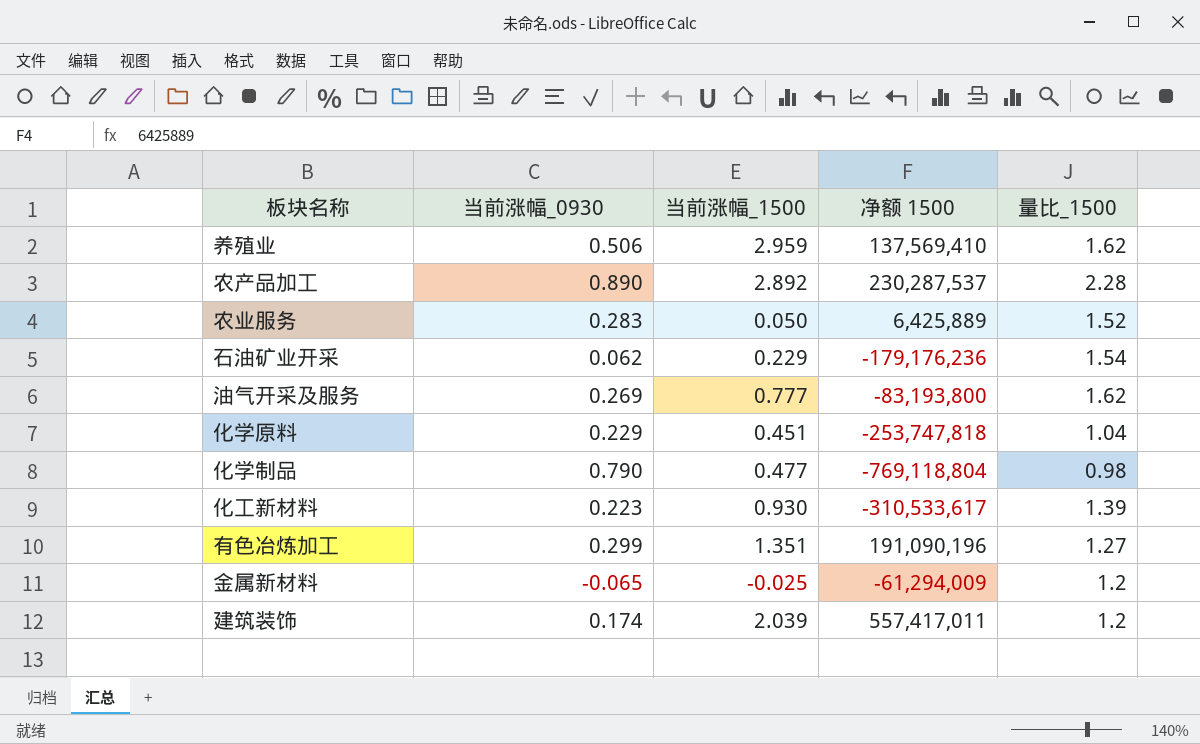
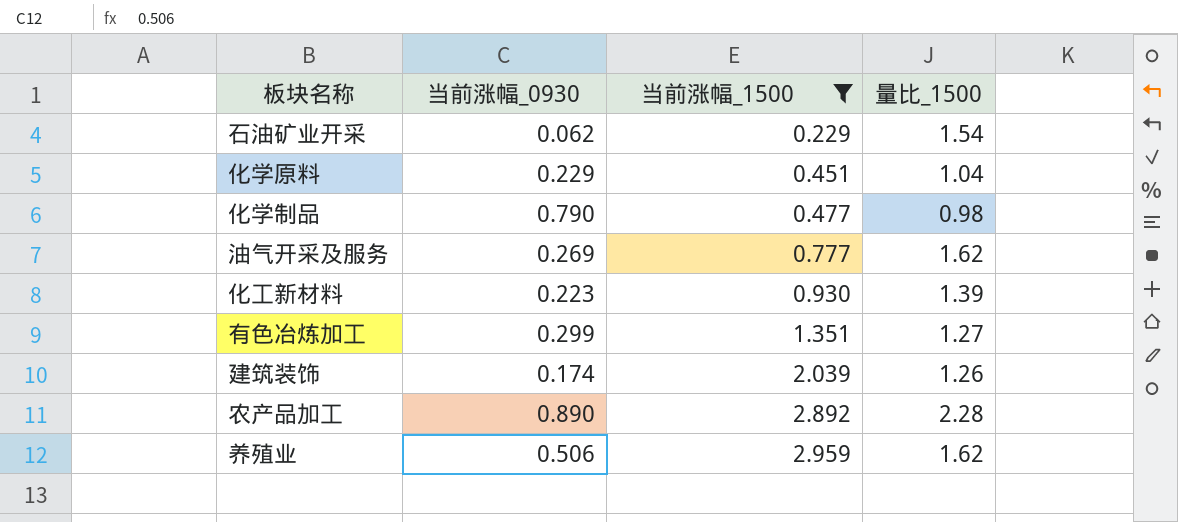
filter: none -> 当前涨幅_1500 >= 0.229
row order: none -> 当前涨幅_1500 ascending
column 净额 1500 | position: 4 -> none
建筑装饰 | 量比_1500: 1.2 -> 1.26

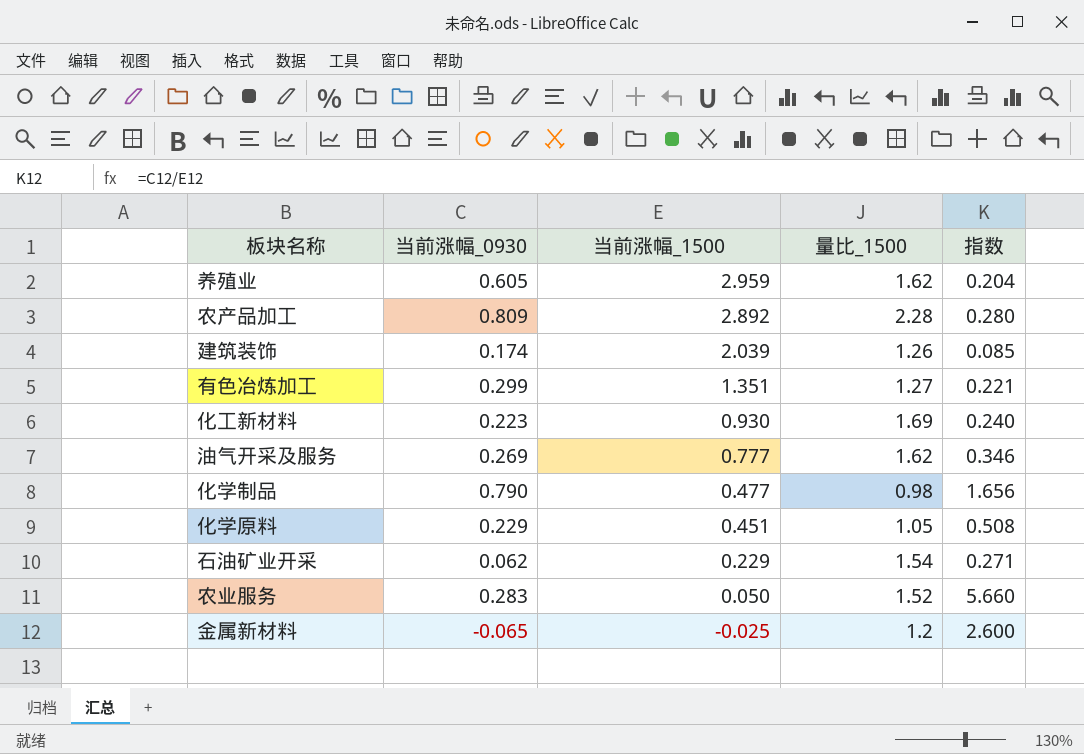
filter: 当前涨幅_1500 >= 0.229 -> none
row order: 当前涨幅_1500 ascending -> 当前涨幅_1500 descending
column 指数 | formula: none -> [当前涨幅_0930] / [当前涨幅_1500]
养殖业 | 当前涨幅_0930: 0.506 -> 0.605
农产品加工 | 当前涨幅_0930: 0.890 -> 0.809
化工新材料 | 量比_1500: 1.39 -> 1.69
化学原料 | 量比_1500: 1.04 -> 1.05

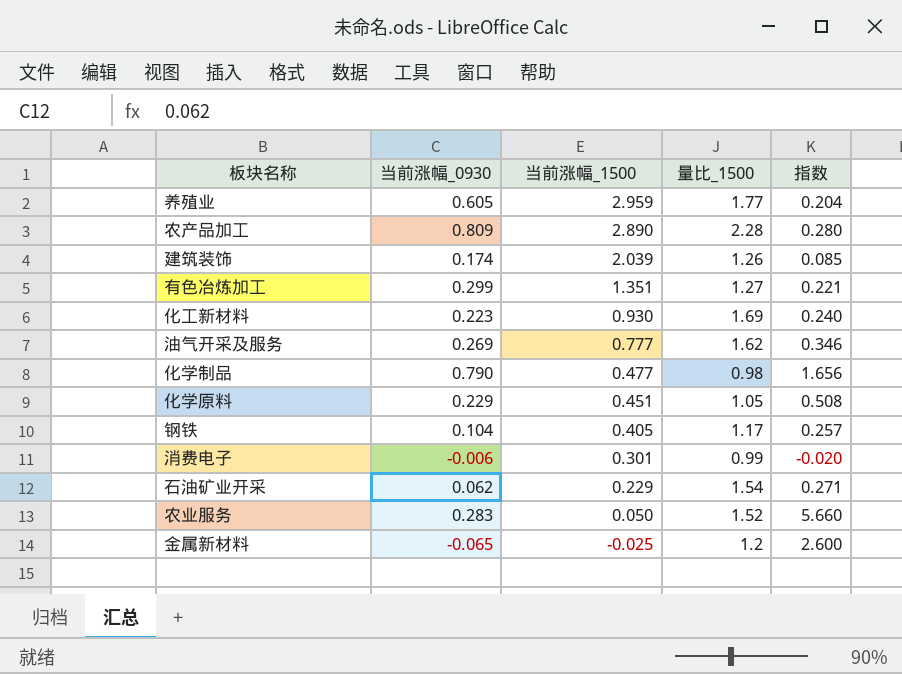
养殖业 | 量比_1500: 1.62 -> 1.77
农产品加工 | 当前涨幅_1500: 2.892 -> 2.890
row 钢铁: none -> 0.104 | 0.405 | 1.17 | 0.257
row 消费电子: none -> -0.006 | 0.301 | 0.99 | -0.020

